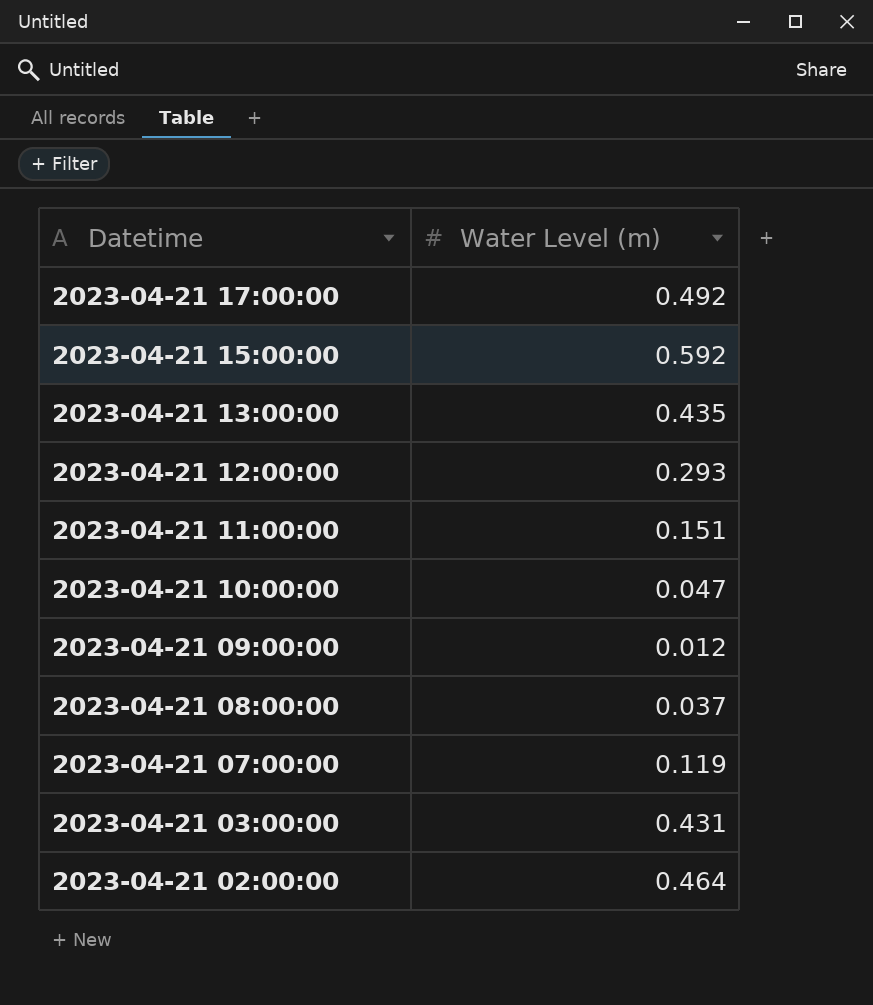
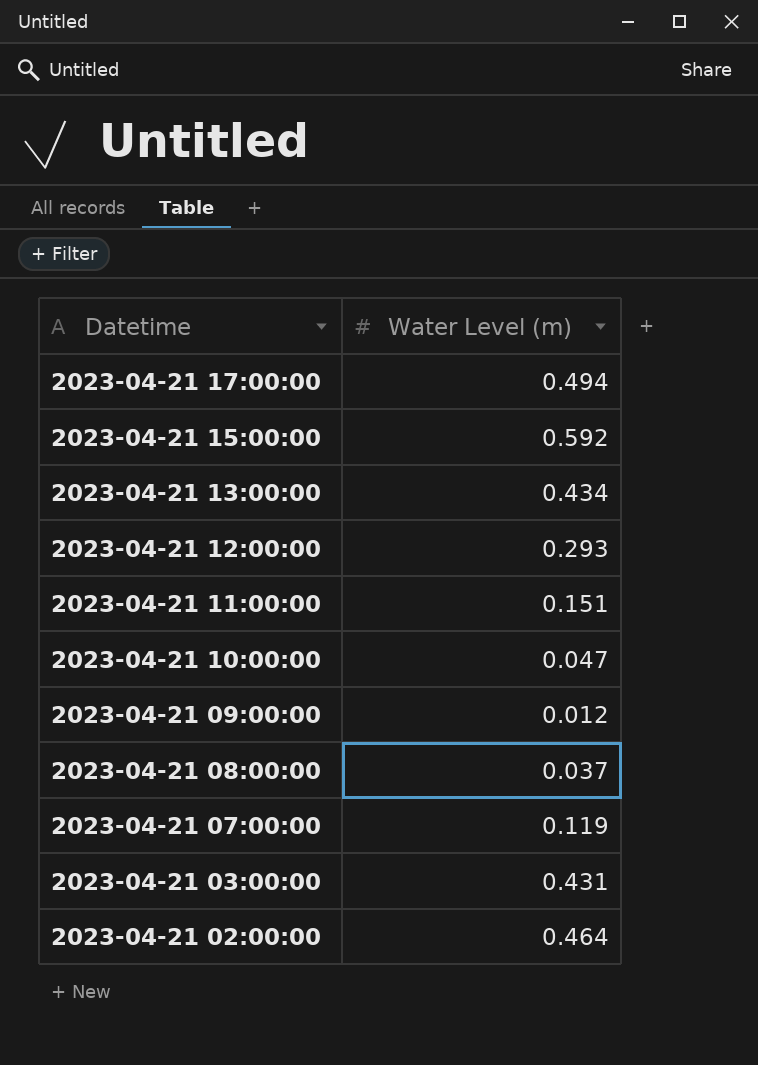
2023-04-21 17:00:00 | Water Level (m): 0.492 -> 0.494
2023-04-21 13:00:00 | Water Level (m): 0.435 -> 0.434

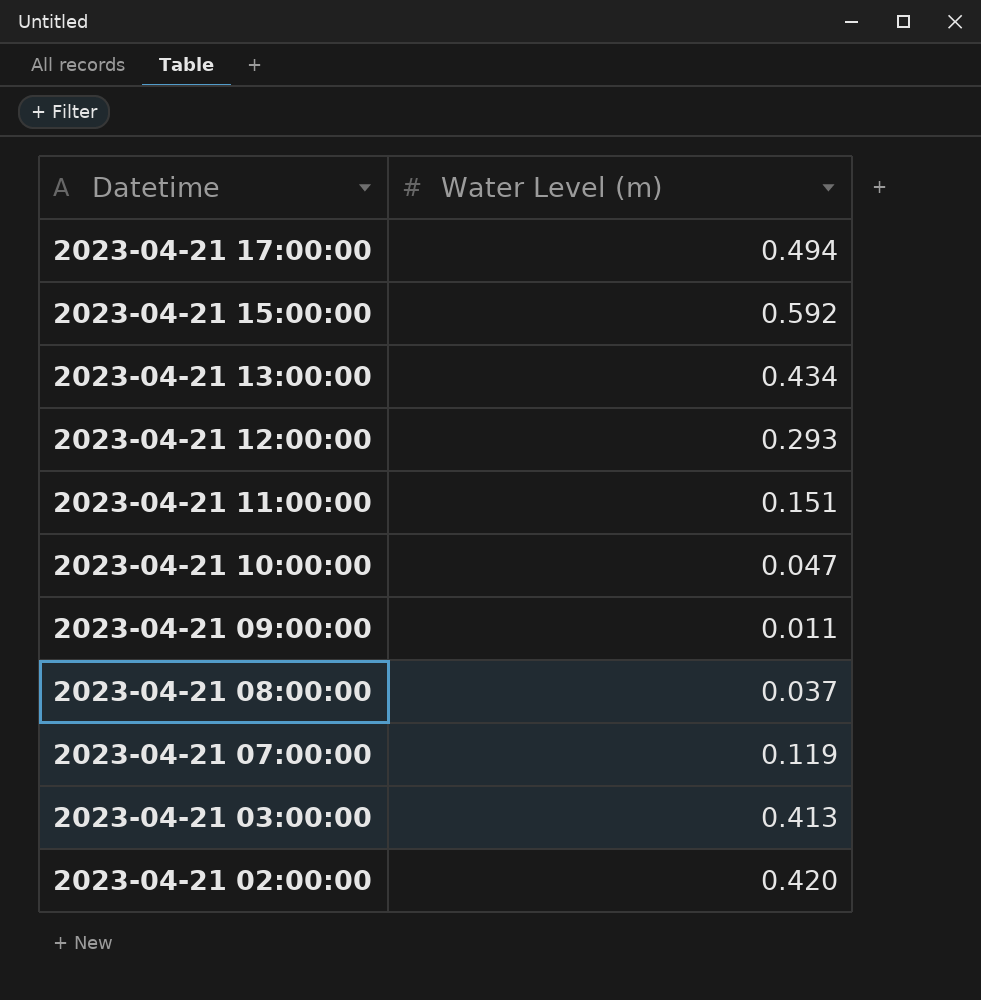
2023-04-21 09:00:00 | Water Level (m): 0.012 -> 0.011
2023-04-21 03:00:00 | Water Level (m): 0.431 -> 0.413
2023-04-21 02:00:00 | Water Level (m): 0.464 -> 0.420

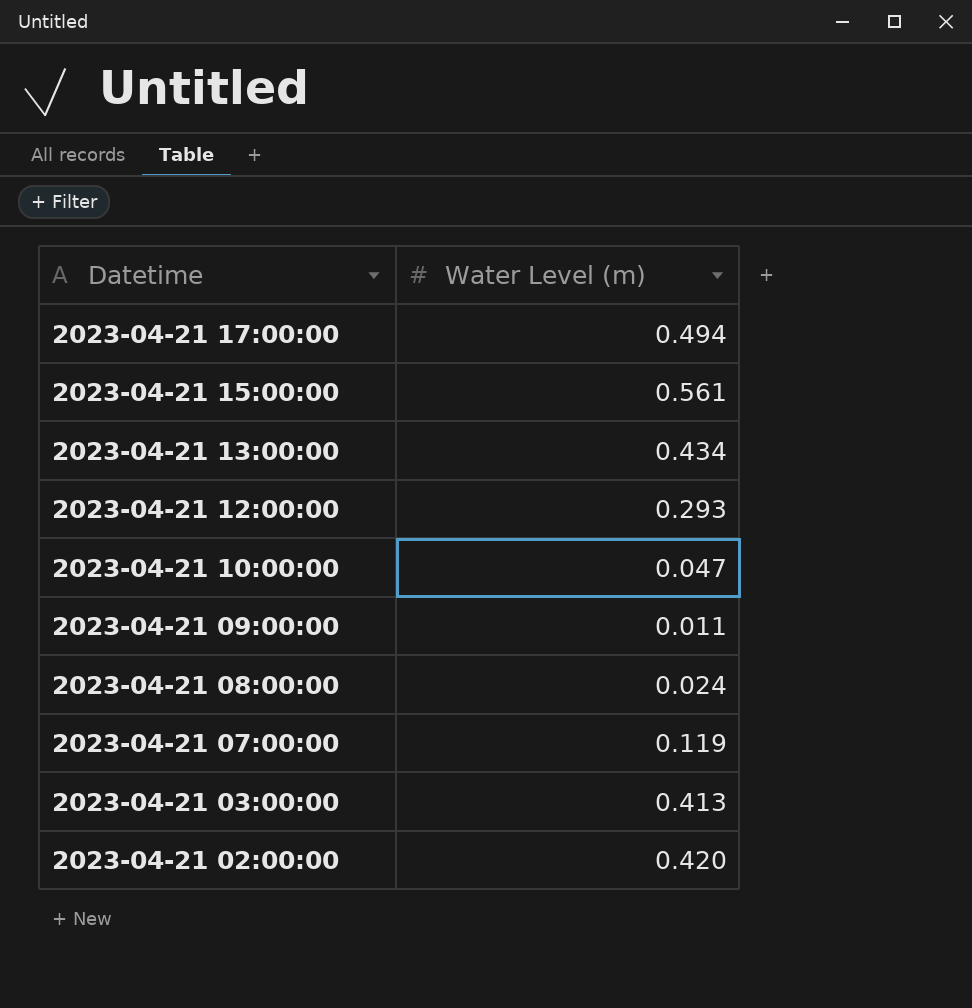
row 2023-04-21 11:00:00: 0.151 -> none
2023-04-21 15:00:00 | Water Level (m): 0.592 -> 0.561
2023-04-21 08:00:00 | Water Level (m): 0.037 -> 0.024

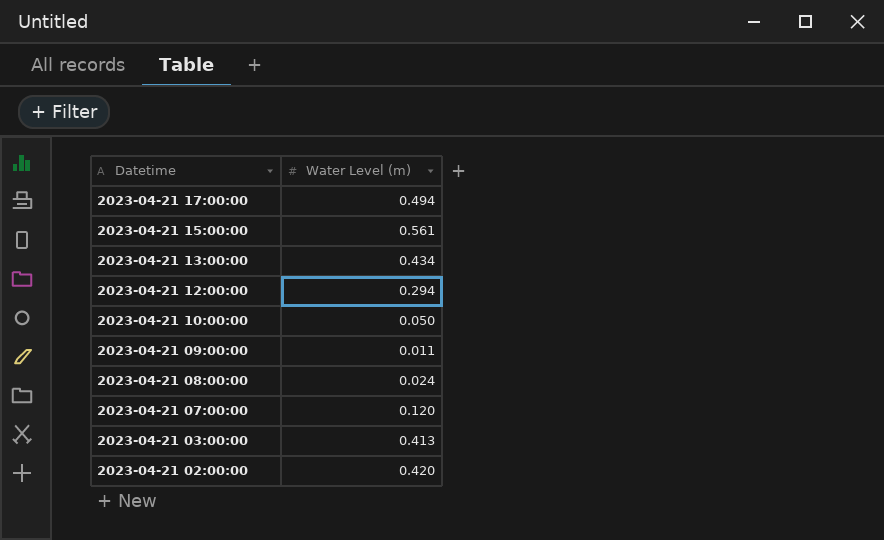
2023-04-21 12:00:00 | Water Level (m): 0.293 -> 0.294
2023-04-21 10:00:00 | Water Level (m): 0.047 -> 0.050
2023-04-21 07:00:00 | Water Level (m): 0.119 -> 0.120

